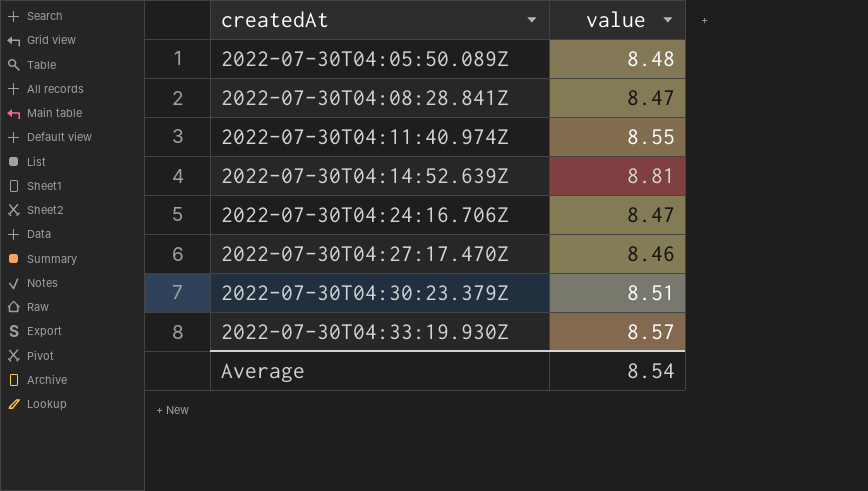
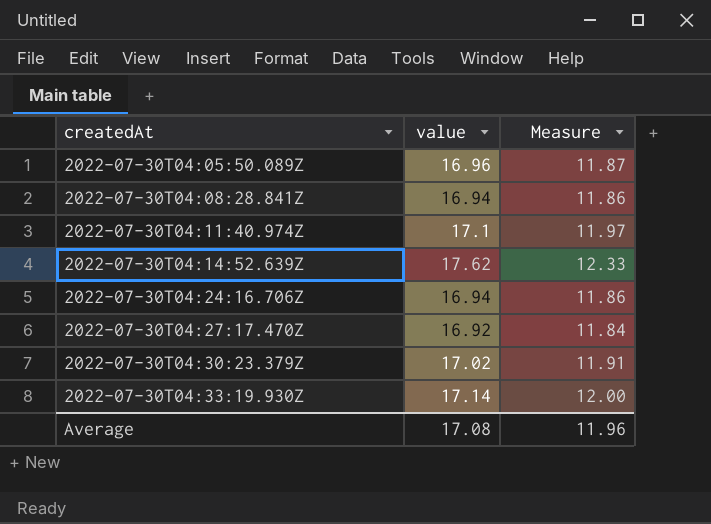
column Measure | formula: none -> [value] * 0.7
2022-07-30T04:05:50.089Z | value: 8.48 -> 16.96
2022-07-30T04:08:28.841Z | value: 8.47 -> 16.94
2022-07-30T04:11:40.974Z | value: 8.55 -> 17.1
2022-07-30T04:14:52.639Z | value: 8.81 -> 17.62
2022-07-30T04:24:16.706Z | value: 8.47 -> 16.94
2022-07-30T04:27:17.470Z | value: 8.46 -> 16.92
2022-07-30T04:30:23.379Z | value: 8.51 -> 17.02
2022-07-30T04:33:19.930Z | value: 8.57 -> 17.14
Average | value: 8.54 -> 17.08

